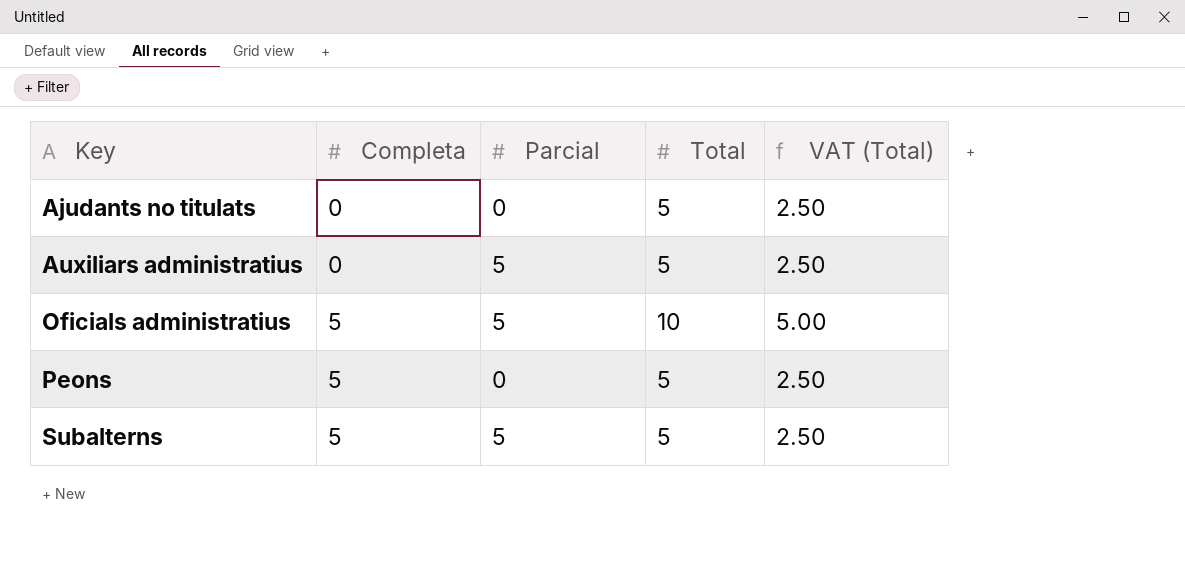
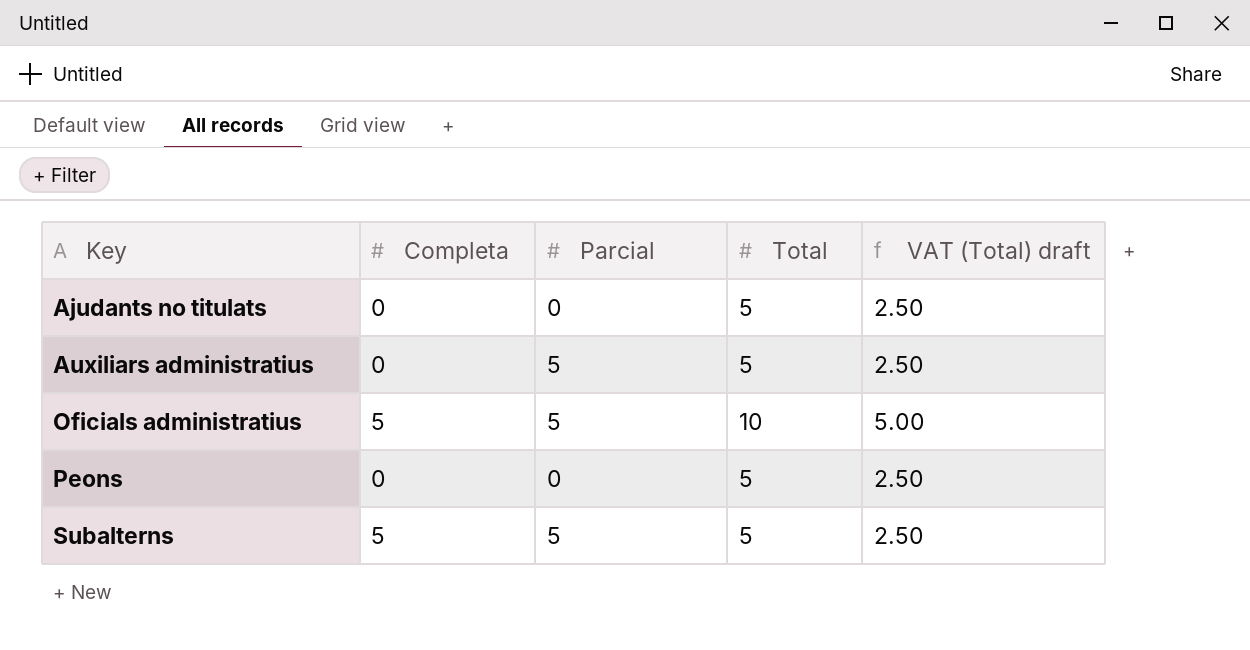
column name: VAT (Total) -> VAT (Total) draft
Peons | Completa: 5 -> 0

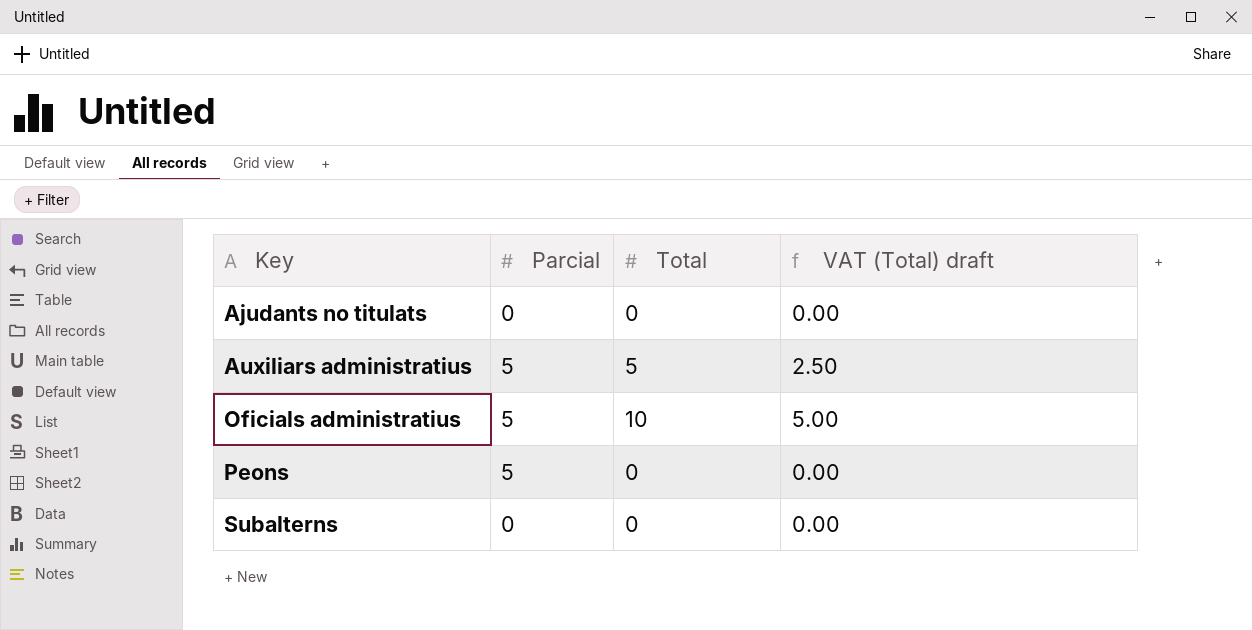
column Completa | position: 2 -> none
Ajudants no titulats | Total: 5 -> 0
Ajudants no titulats | VAT (Total) draft: 2.50 -> 0.00
Peons | Parcial: 0 -> 5
Peons | Total: 5 -> 0
Peons | VAT (Total) draft: 2.50 -> 0.00
Subalterns | Parcial: 5 -> 0
Subalterns | Total: 5 -> 0
Subalterns | VAT (Total) draft: 2.50 -> 0.00

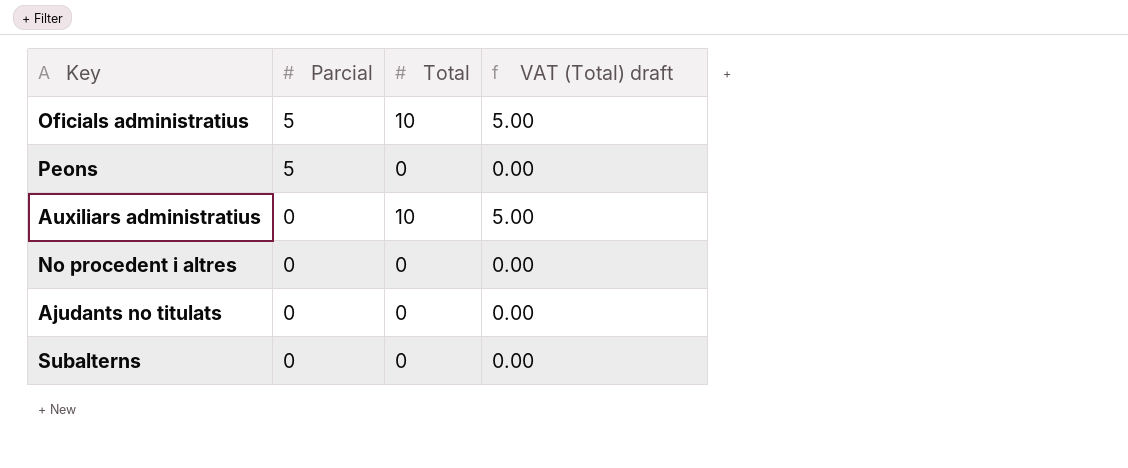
row order: Key ascending -> Parcial descending
Auxiliars administratius | Parcial: 5 -> 0
Auxiliars administratius | Total: 5 -> 10
Auxiliars administratius | VAT (Total) draft: 2.50 -> 5.00
row No procedent i altres: none -> 0 | 0 | 0.00

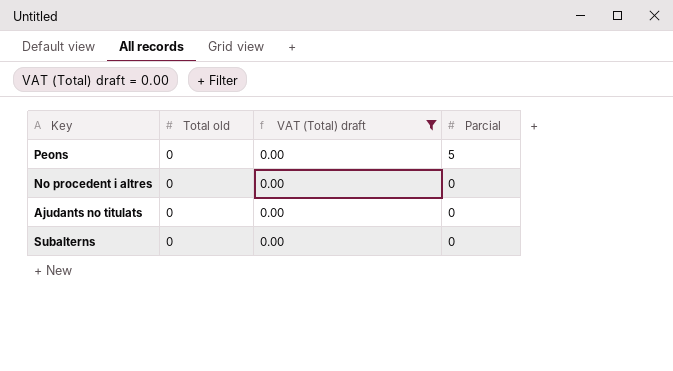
filter: none -> VAT (Total) draft = 0.00
column name: Total -> Total old
column Parcial | position: 2 -> 4

